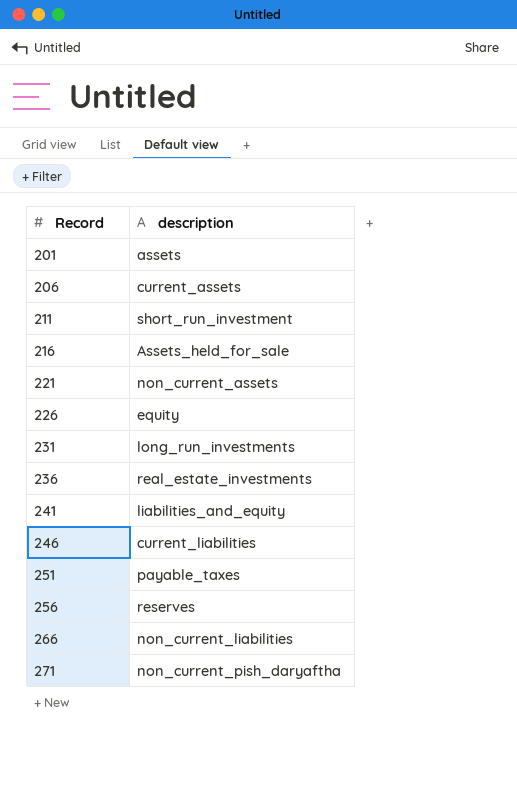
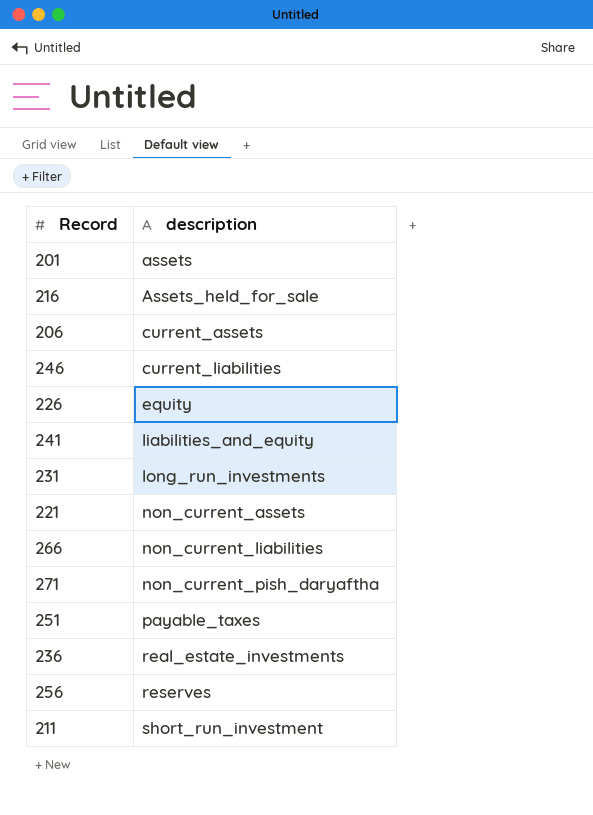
row order: Record ascending -> description ascending

